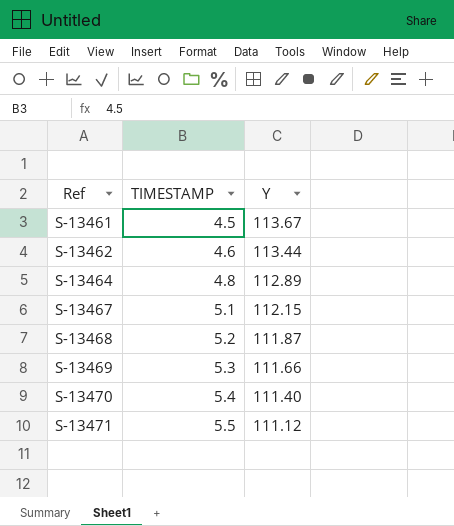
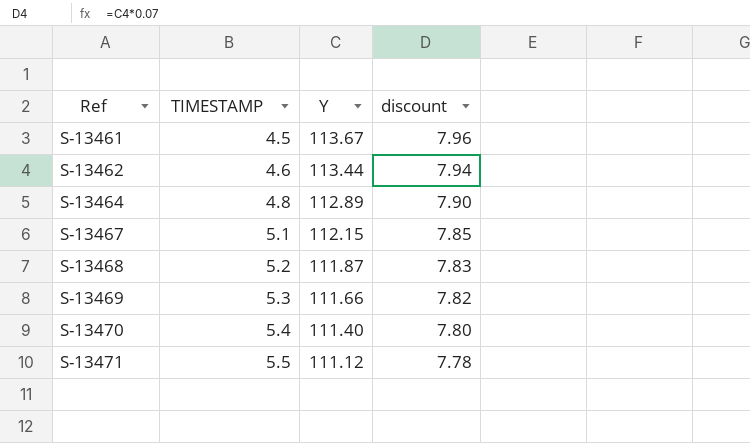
column discount | formula: none -> [Y] * 0.07

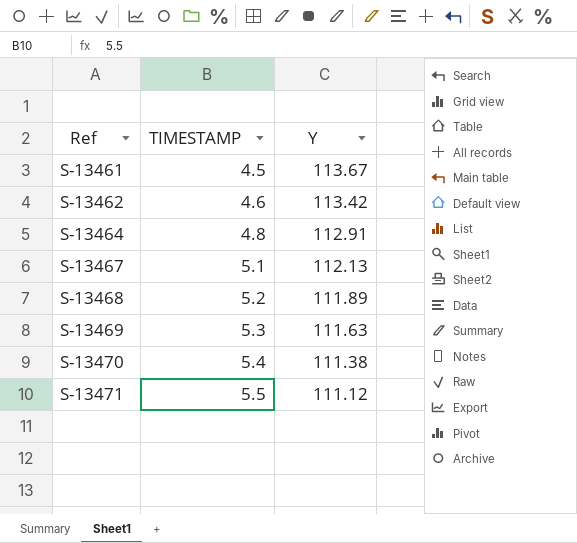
column discount | formula: [Y] * 0.07 -> none
S-13462 | Y: 113.44 -> 113.42
S-13464 | Y: 112.89 -> 112.91
S-13467 | Y: 112.15 -> 112.13
S-13468 | Y: 111.87 -> 111.89
S-13469 | Y: 111.66 -> 111.63
S-13470 | Y: 111.40 -> 111.38

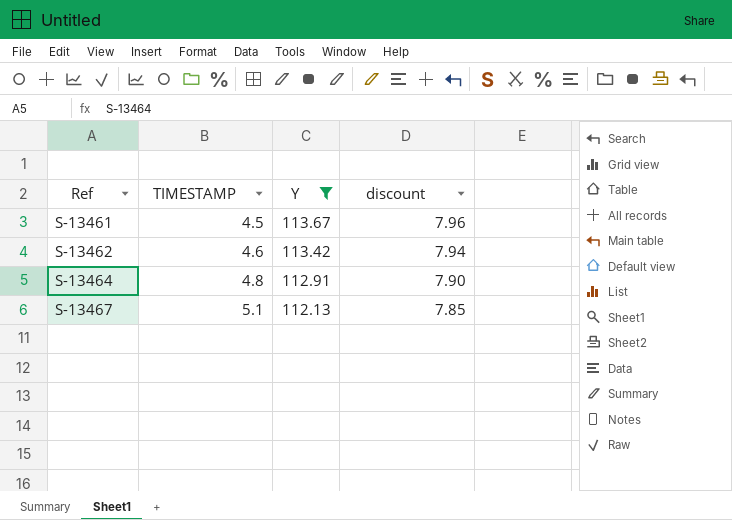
filter: none -> Y >= 112.13
column discount | formula: none -> [Y] * 0.07

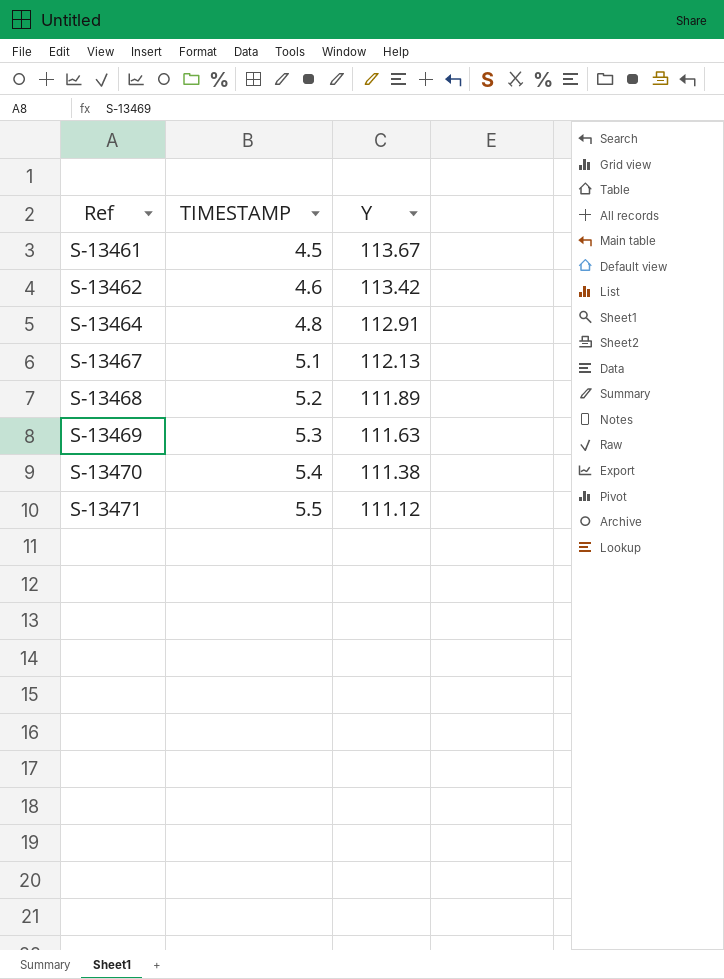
filter: Y >= 112.13 -> none
column discount | formula: [Y] * 0.07 -> none

